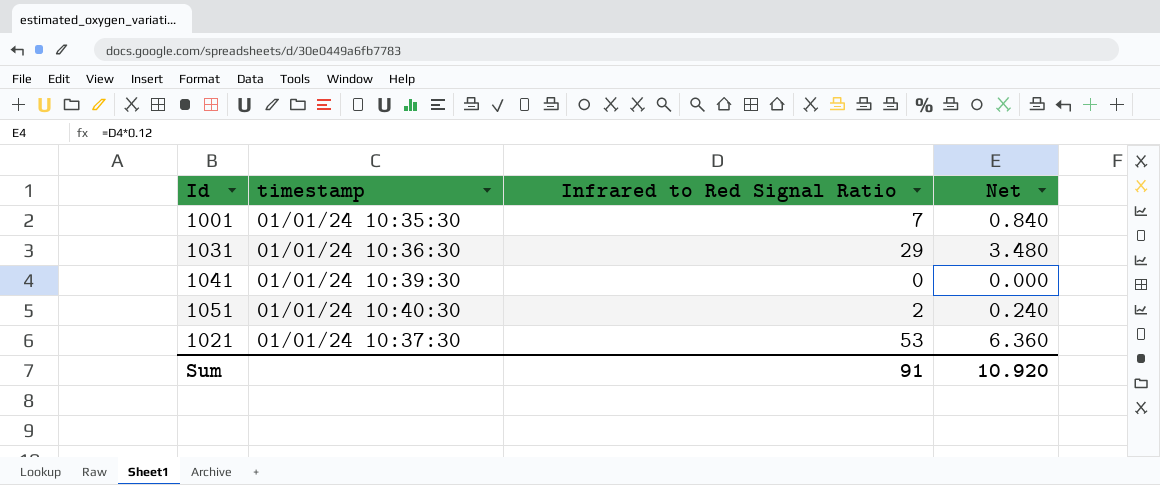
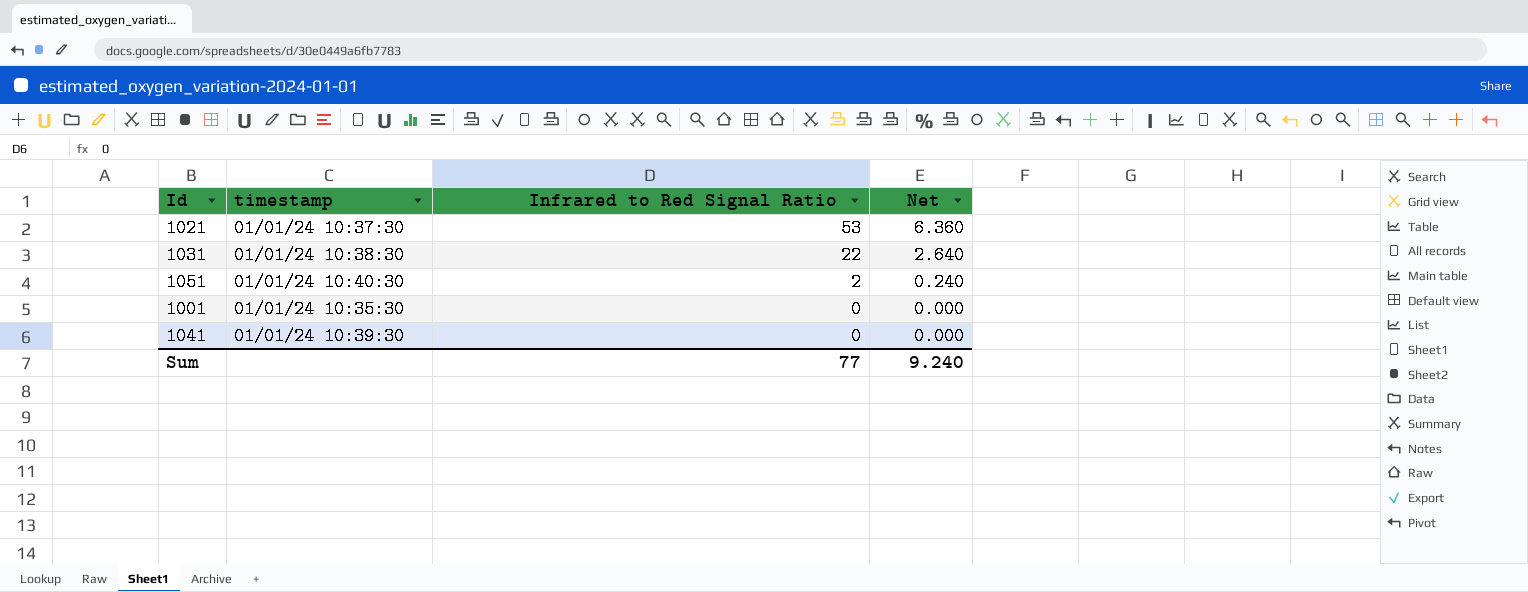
row order: none -> Infrared to Red Signal Ratio descending
1031 | timestamp: 01/01/24 10:36:30 -> 01/01/24 10:38:30
1031 | Infrared to Red Signal Ratio: 29 -> 22
1031 | Net: 3.480 -> 2.640
1001 | Infrared to Red Signal Ratio: 7 -> 0
1001 | Net: 0.840 -> 0.000
Sum | Infrared to Red Signal Ratio: 91 -> 77
Sum | Net: 10.920 -> 9.240

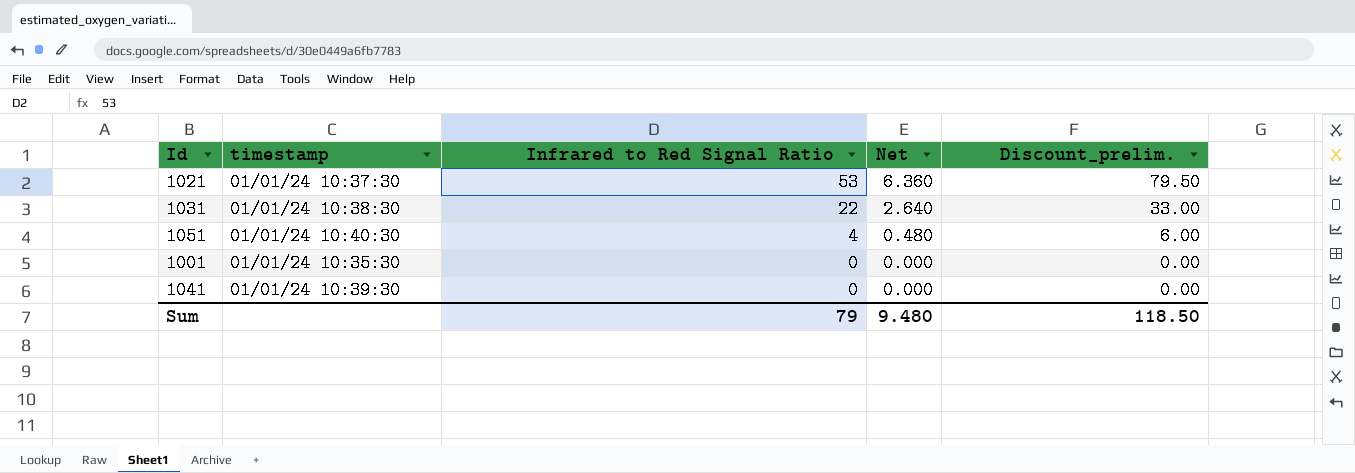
column Discount_prelim. | formula: none -> [Infrared to Red Signal Ratio] * 1.5
1051 | Infrared to Red Signal Ratio: 2 -> 4
1051 | Net: 0.240 -> 0.480
Sum | Infrared to Red Signal Ratio: 77 -> 79
Sum | Net: 9.240 -> 9.480

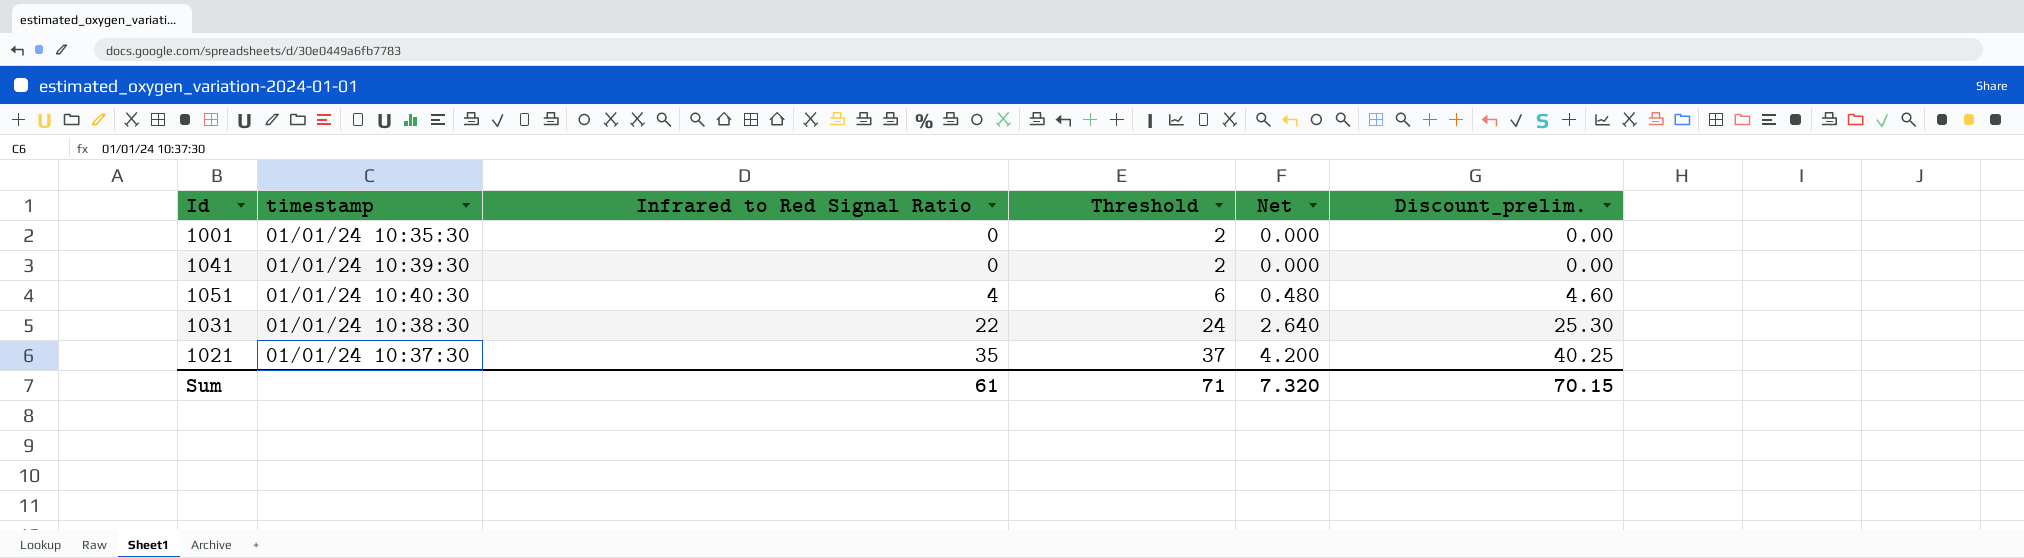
row order: Infrared to Red Signal Ratio descending -> Infrared to Red Signal Ratio ascending
column Threshold | formula: none -> [Infrared to Red Signal Ratio] + 2
column Discount_prelim. | formula: [Infrared to Red Signal Ratio] * 1.5 -> [Infrared to Red Signal Ratio] * 1.15
1021 | Infrared to Red Signal Ratio: 53 -> 35
1021 | Net: 6.360 -> 4.200
Sum | Infrared to Red Signal Ratio: 79 -> 61
Sum | Net: 9.480 -> 7.320
Sum | Discount_prelim.: 118.50 -> 70.15

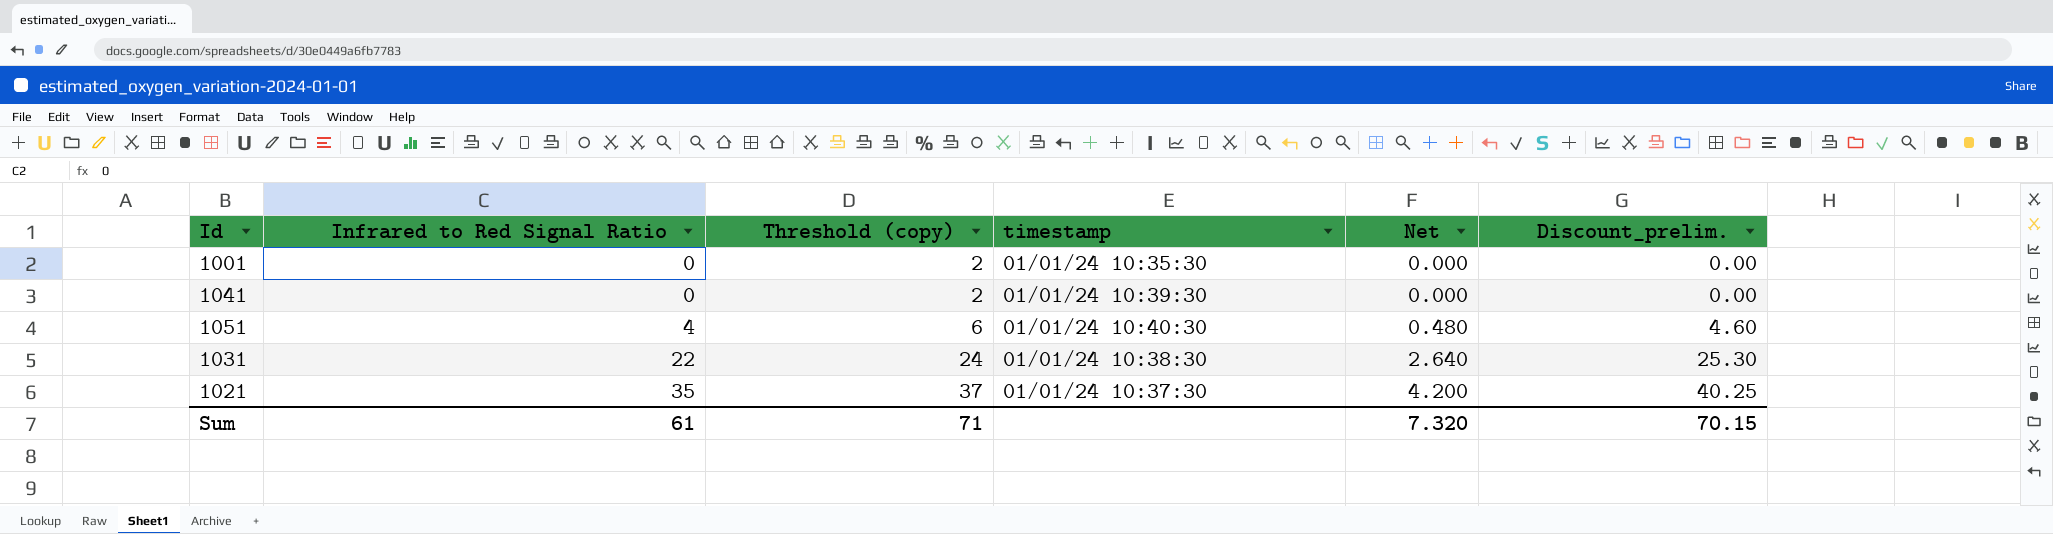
column name: Threshold -> Threshold (copy)
column timestamp | position: 2 -> 4

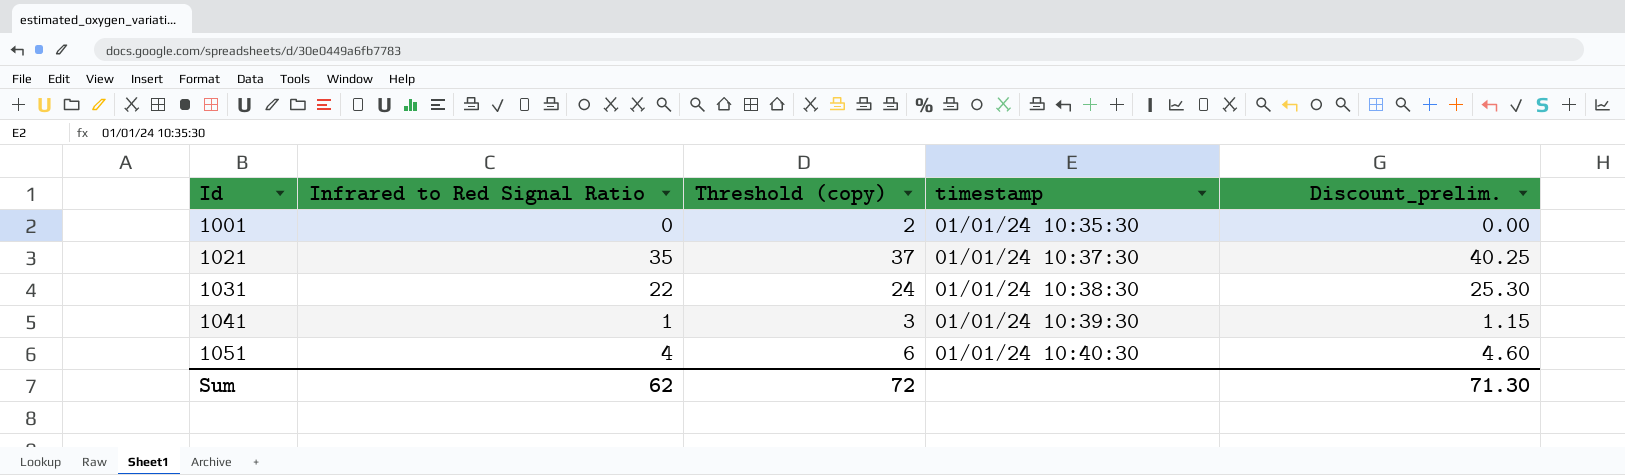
row order: Infrared to Red Signal Ratio ascending -> Id ascending
column Net | formula: [Infrared to Red Signal Ratio] * 0.12 -> none
1041 | Infrared to Red Signal Ratio: 0 -> 1
1041 | Threshold (copy): 2 -> 3
1041 | Discount_prelim.: 0.00 -> 1.15
Sum | Infrared to Red Signal Ratio: 61 -> 62
Sum | Threshold (copy): 71 -> 72
Sum | Discount_prelim.: 70.15 -> 71.30

